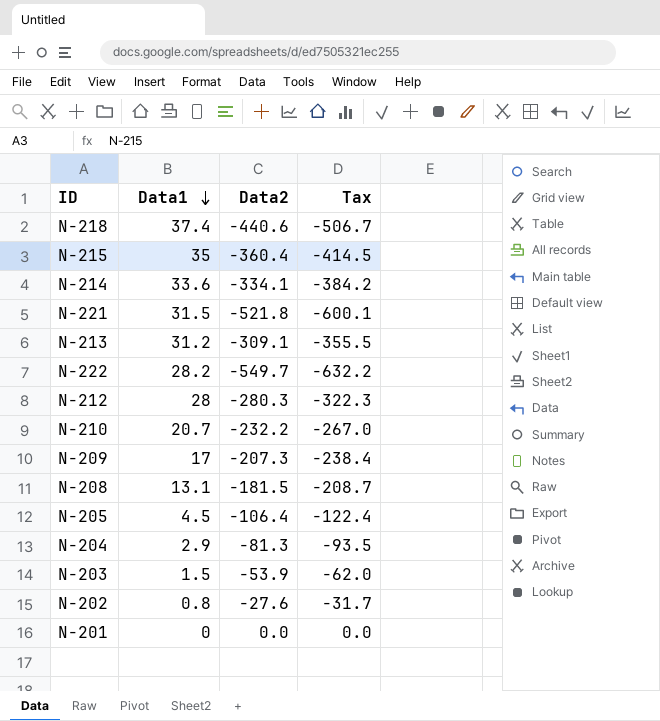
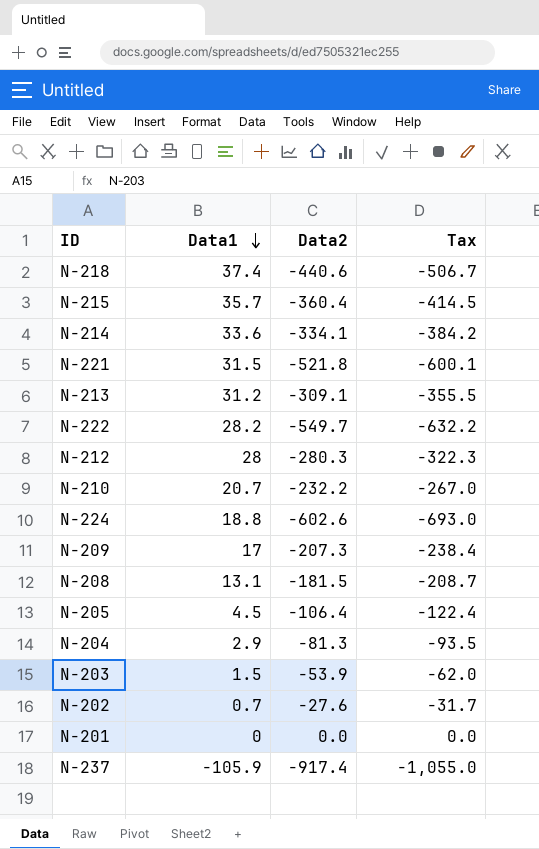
N-215 | Data1: 35 -> 35.7
row N-224: none -> 18.8 | -602.6 | -693.0
N-202 | Data1: 0.8 -> 0.7
row N-237: none -> -105.9 | -917.4 | -1,055.0

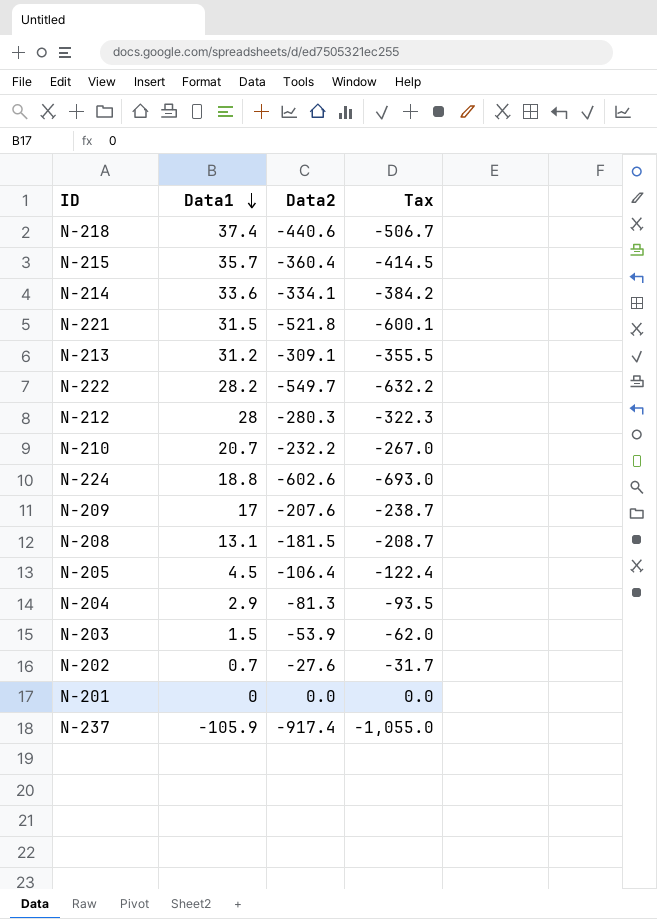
N-209 | Data2: -207.3 -> -207.6
N-209 | Tax: -238.4 -> -238.7

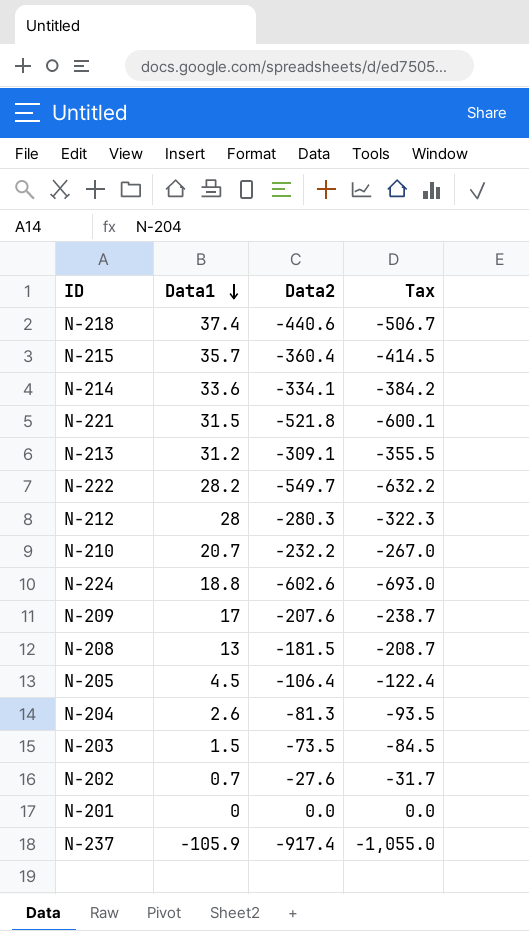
N-208 | Data1: 13.1 -> 13
N-204 | Data1: 2.9 -> 2.6
N-203 | Data2: -53.9 -> -73.5
N-203 | Tax: -62.0 -> -84.5

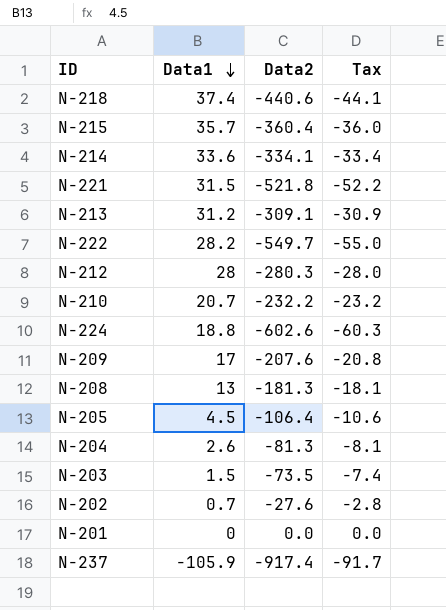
column Tax | formula: [Data2] * 1.15 -> [Data2] * 0.1
N-208 | Data2: -181.5 -> -181.3

